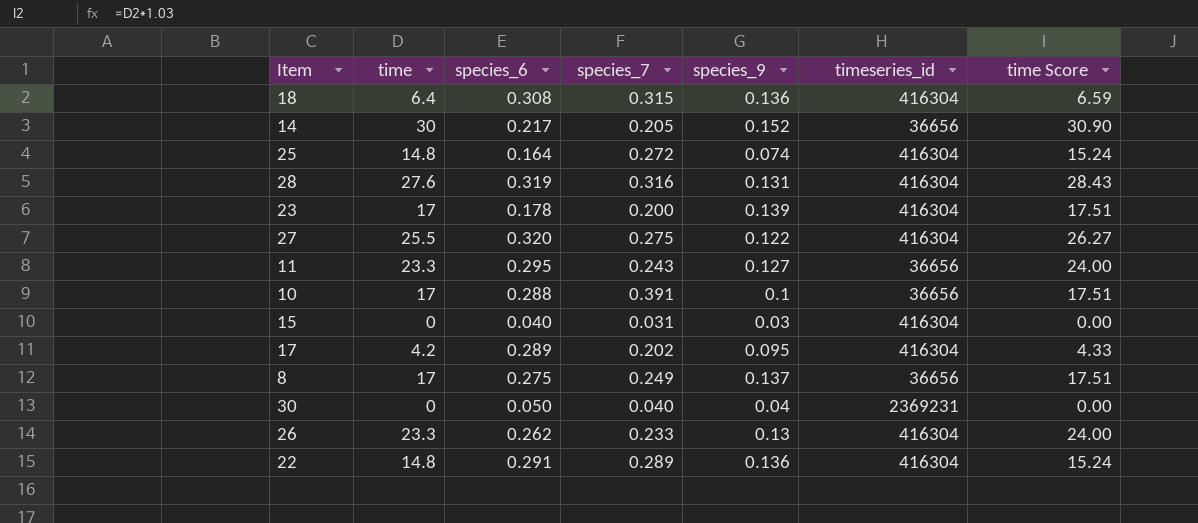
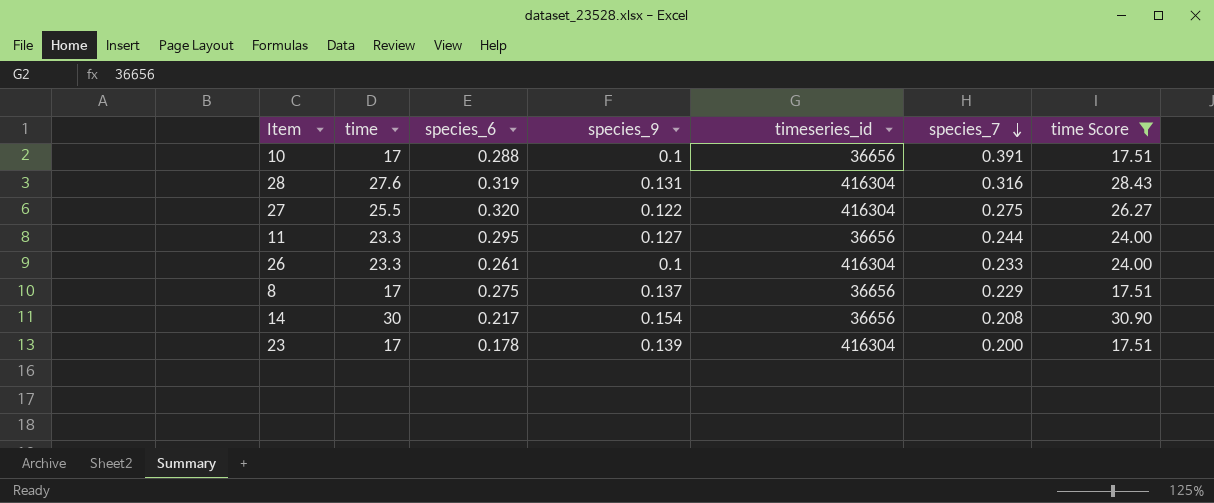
filter: none -> time Score >= 17.51
row order: none -> species_7 descending
column species_7 | position: 4 -> 6
11 | species_7: 0.243 -> 0.244
26 | species_6: 0.262 -> 0.261
26 | species_9: 0.13 -> 0.1
8 | species_7: 0.249 -> 0.229
14 | species_9: 0.152 -> 0.154
14 | species_7: 0.205 -> 0.208

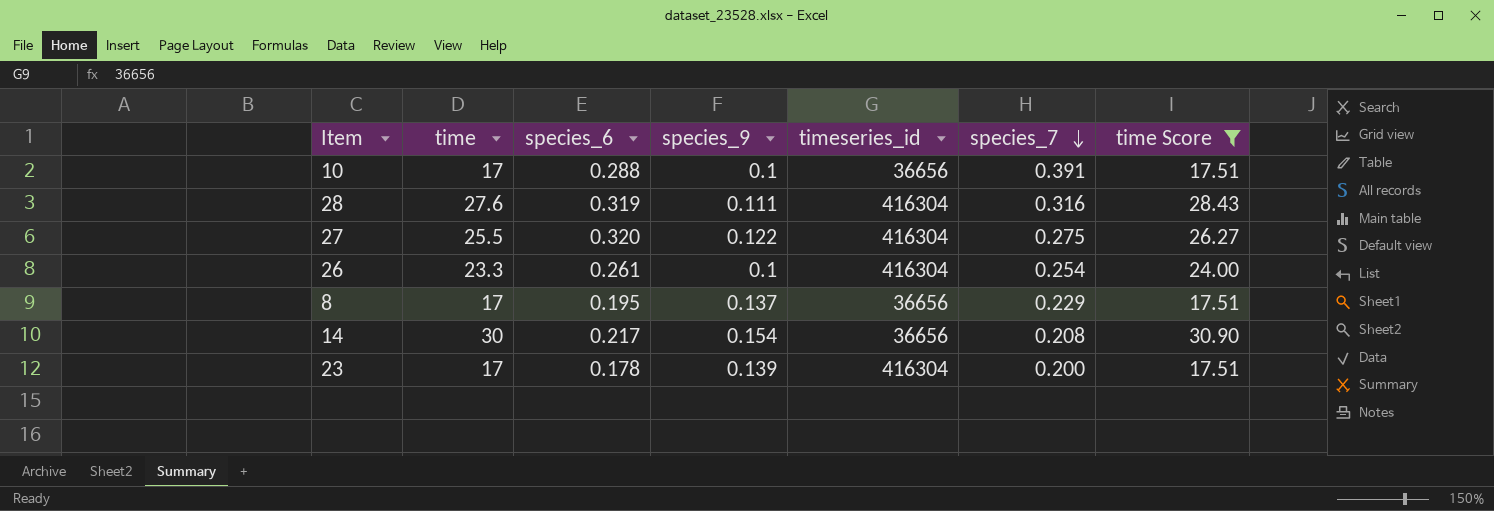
row 11: 23.3 | 0.295 | 0.127 | 36656 | 0.244 | 24.00 -> none
28 | species_9: 0.131 -> 0.111
26 | species_7: 0.233 -> 0.254
8 | species_6: 0.275 -> 0.195

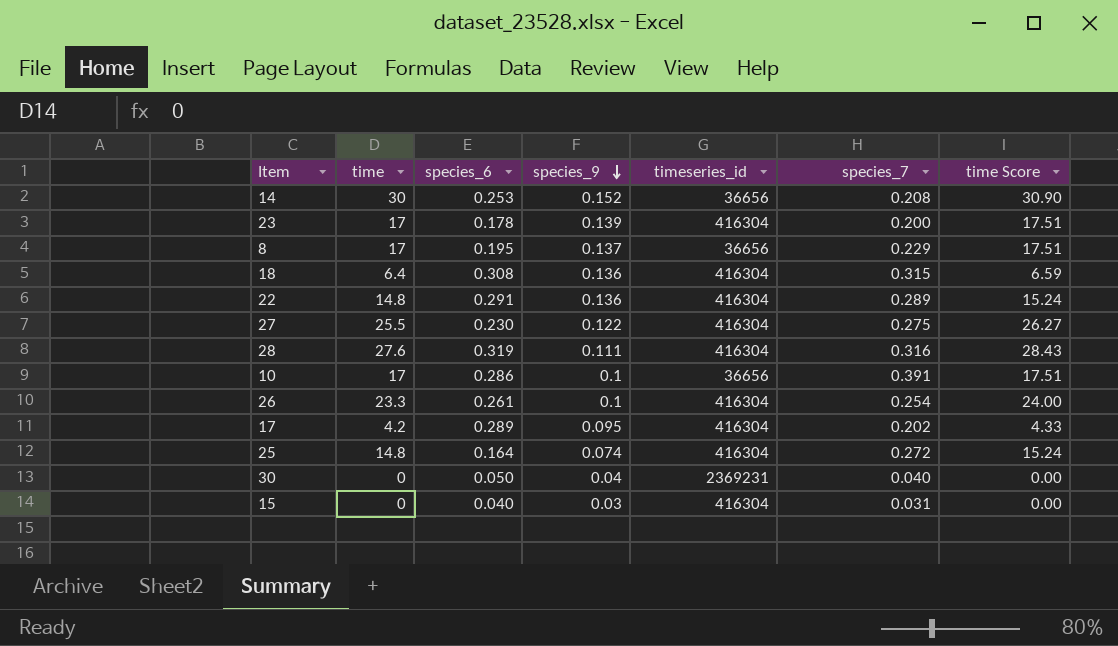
filter: time Score >= 17.51 -> none
row order: species_7 descending -> species_9 descending
14 | species_6: 0.217 -> 0.253
14 | species_9: 0.154 -> 0.152
27 | species_6: 0.320 -> 0.230
10 | species_6: 0.288 -> 0.286

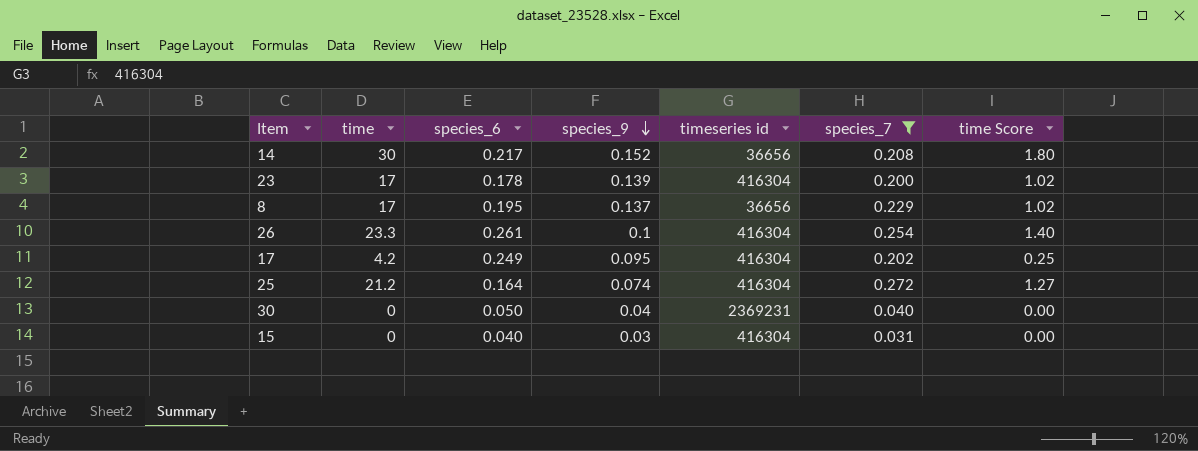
filter: none -> species_7 <= 0.272
column name: timeseries_id -> timeseries id
column time Score | formula: [time] * 1.03 -> [time] * 0.06
14 | species_6: 0.253 -> 0.217
17 | species_6: 0.289 -> 0.249
25 | time: 14.8 -> 21.2

